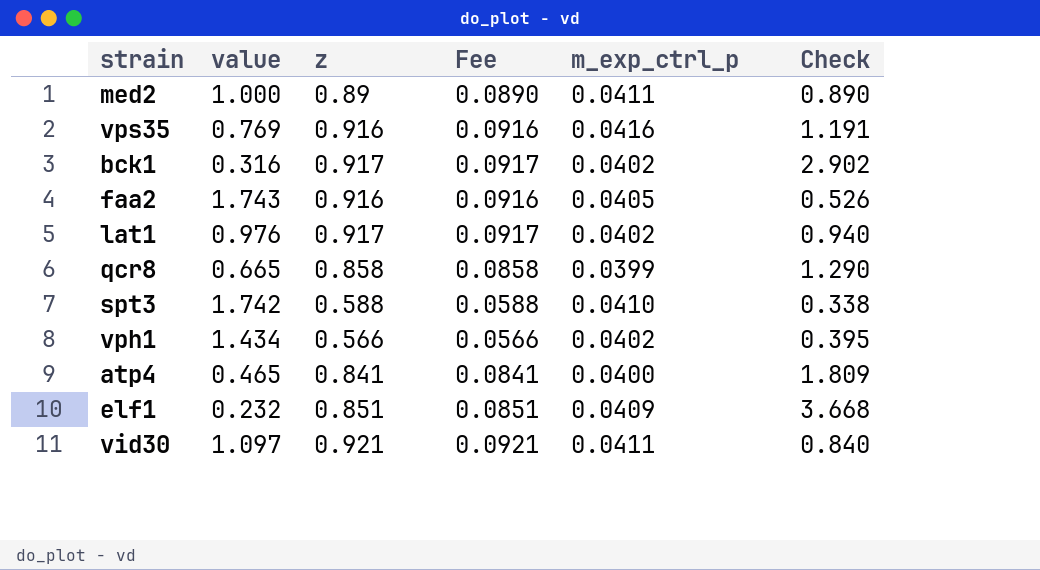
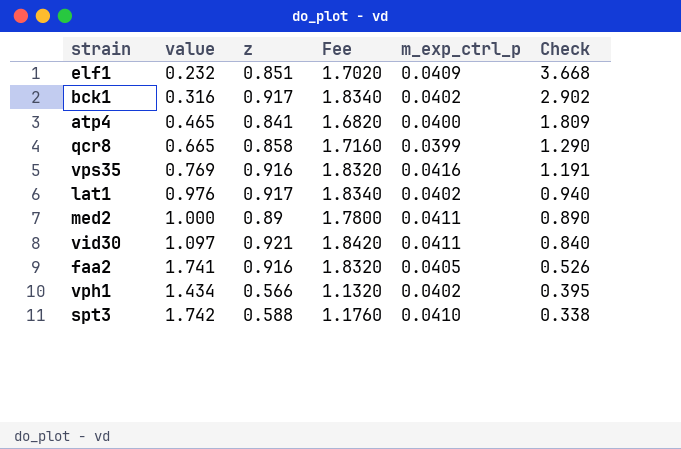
row order: none -> Check descending
column Fee | formula: [z] * 0.1 -> [z] * 2
faa2 | value: 1.743 -> 1.741

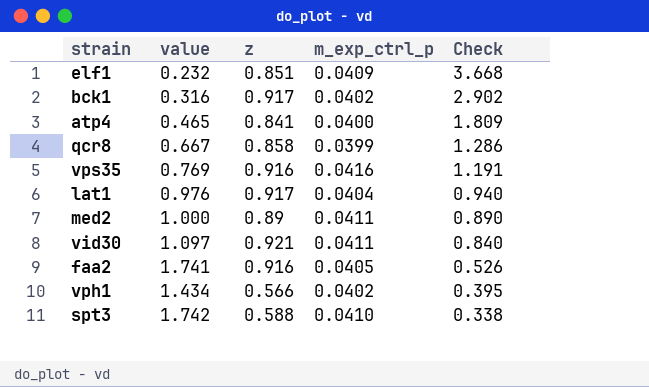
column Fee | formula: [z] * 2 -> none
qcr8 | value: 0.665 -> 0.667
qcr8 | Check: 1.290 -> 1.286
lat1 | m_exp_ctrl_p: 0.0402 -> 0.0404

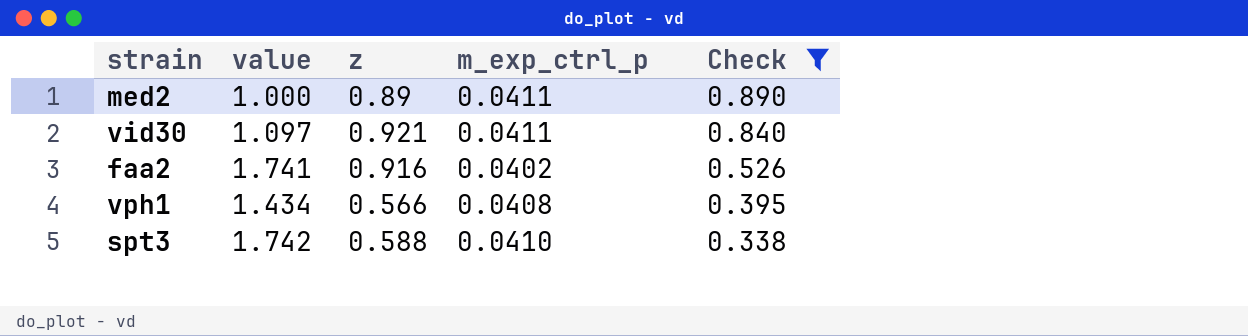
filter: none -> Check <= 0.890
faa2 | m_exp_ctrl_p: 0.0405 -> 0.0402
vph1 | m_exp_ctrl_p: 0.0402 -> 0.0408

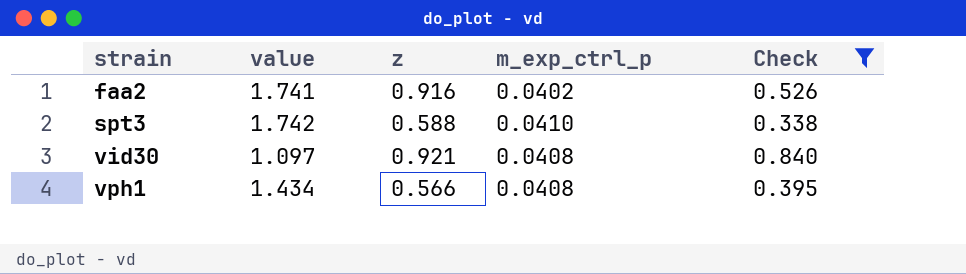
row order: Check descending -> strain ascending
row med2: 1.000 | 0.89 | 0.0411 | 0.890 -> none
vid30 | m_exp_ctrl_p: 0.0411 -> 0.0408

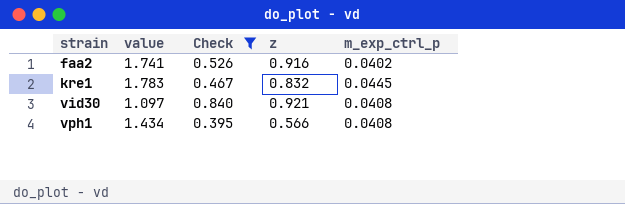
column Check | position: 5 -> 3
row spt3: 1.742 | 0.588 | 0.0410 | 0.338 -> none
row kre1: none -> 1.783 | 0.467 | 0.832 | 0.0445

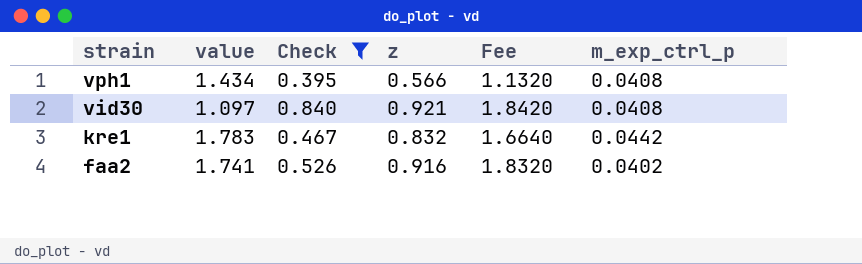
row order: strain ascending -> strain descending
column Fee | formula: none -> [z] * 2
kre1 | m_exp_ctrl_p: 0.0445 -> 0.0442

